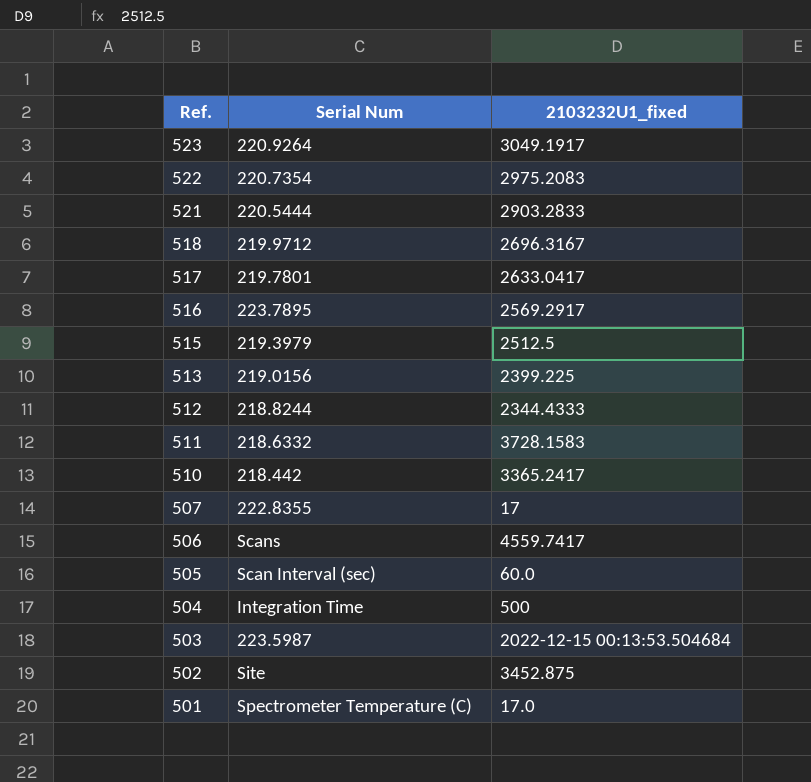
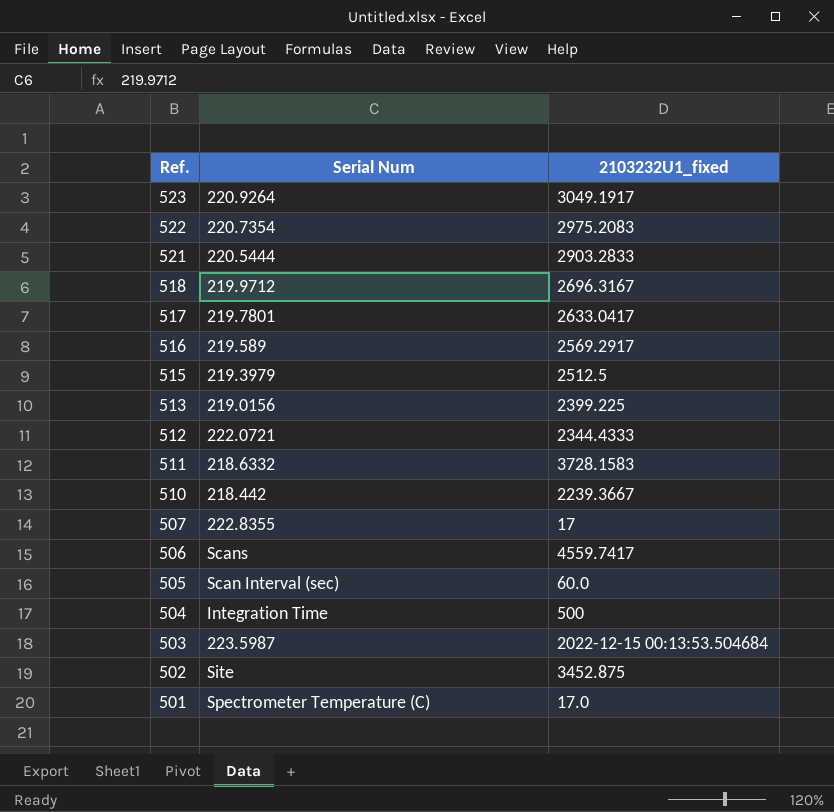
516 | Serial Num: 223.7895 -> 219.589
512 | Serial Num: 218.8244 -> 222.0721
510 | 2103232U1_fixed: 3365.2417 -> 2239.3667

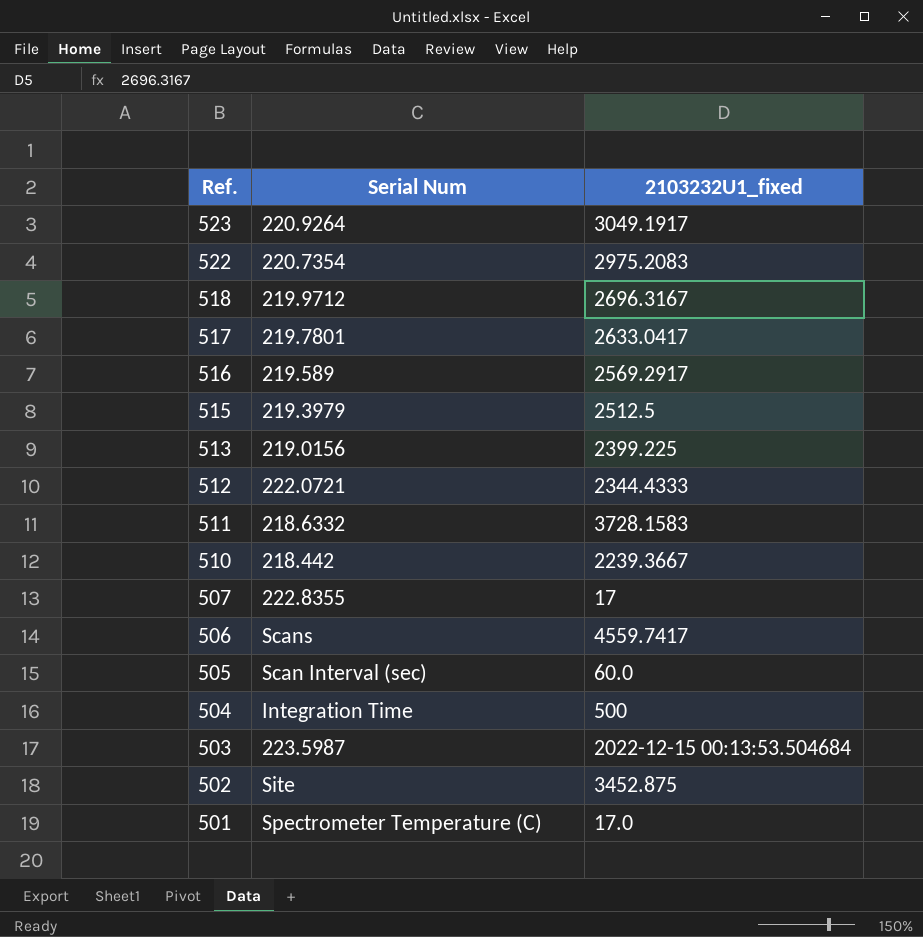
row 521: 220.5444 | 2903.2833 -> none

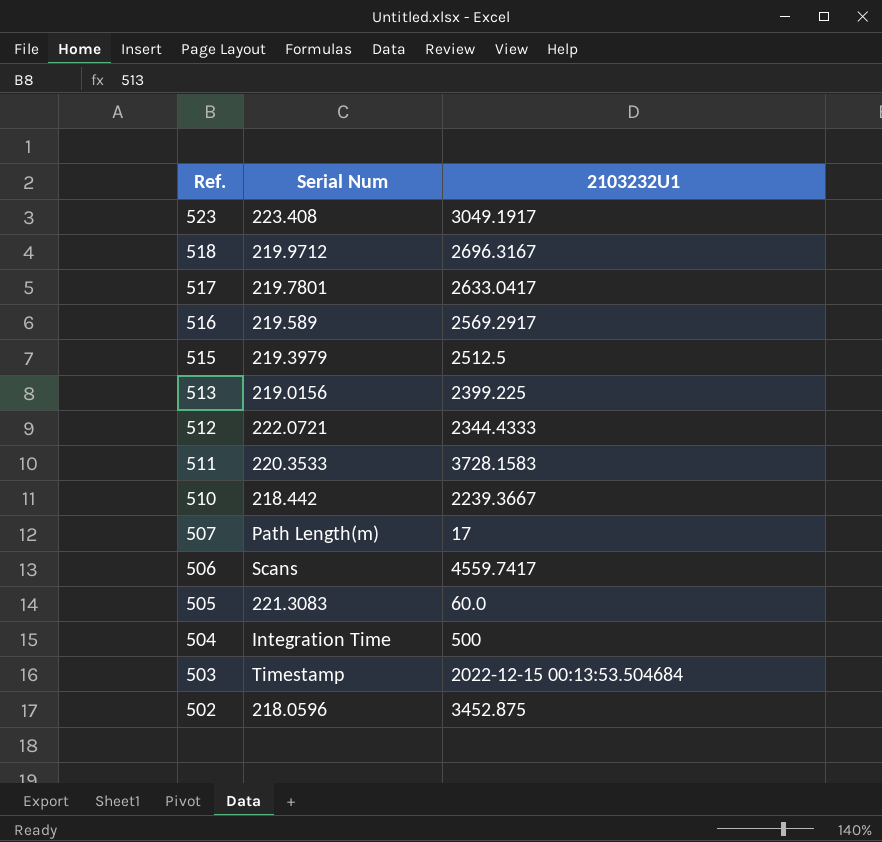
column name: 2103232U1_fixed -> 2103232U1
row 522: 220.7354 | 2975.2083 -> none
row 501: Spectrometer Temperature (C) | 17.0 -> none
523 | Serial Num: 220.9264 -> 223.408
511 | Serial Num: 218.6332 -> 220.3533
507 | Serial Num: 222.8355 -> Path Length(m)
505 | Serial Num: Scan Interval (sec) -> 221.3083
503 | Serial Num: 223.5987 -> Timestamp
502 | Serial Num: Site -> 218.0596

